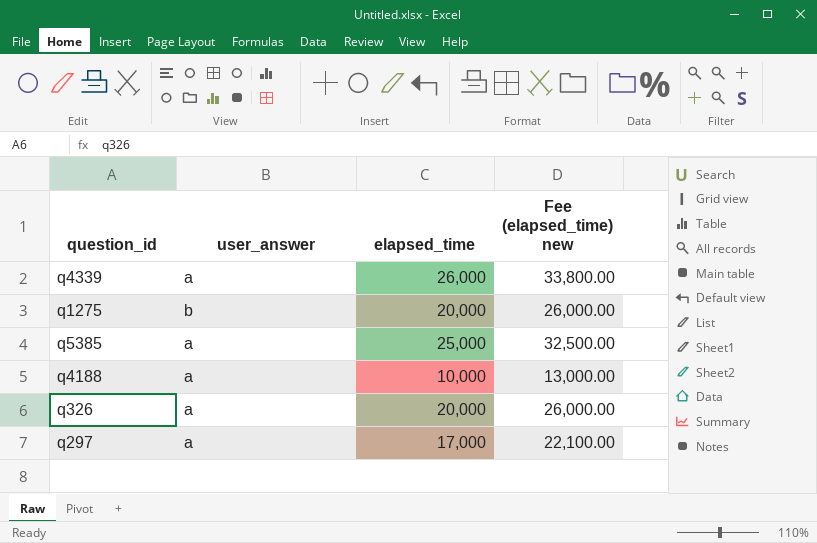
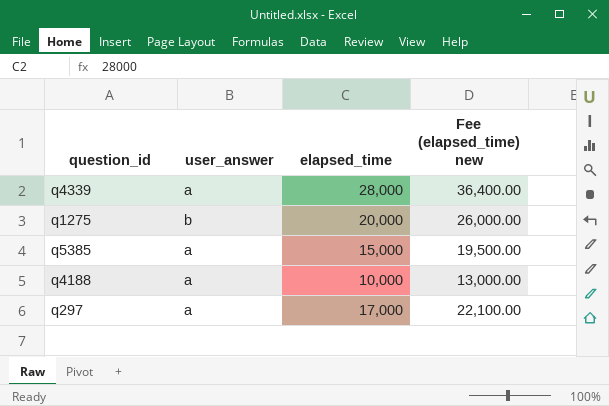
row q326: a | 20,000 | 26,000.00 -> none
q4339 | elapsed_time: 26,000 -> 28,000
q4339 | Fee (elapsed_time) new: 33,800.00 -> 36,400.00
q5385 | elapsed_time: 25,000 -> 15,000
q5385 | Fee (elapsed_time) new: 32,500.00 -> 19,500.00

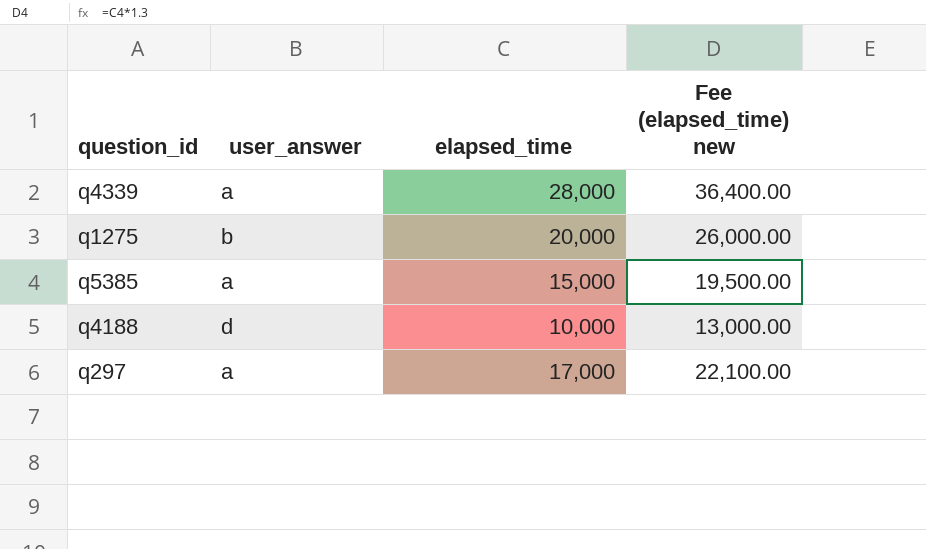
q4188 | user_answer: a -> d

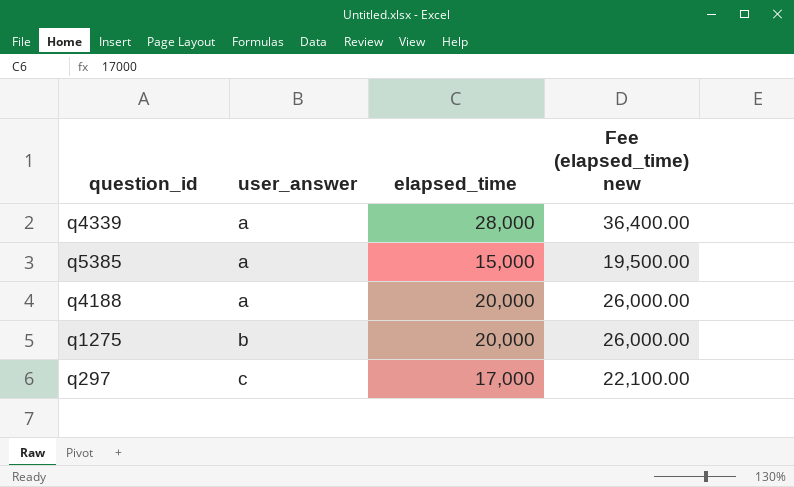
row order: none -> user_answer ascending
q4188 | user_answer: d -> a
q4188 | elapsed_time: 10,000 -> 20,000
q4188 | Fee (elapsed_time) new: 13,000.00 -> 26,000.00
q297 | user_answer: a -> c

